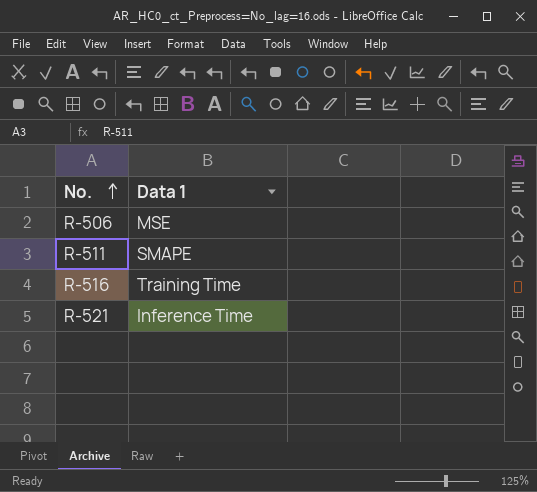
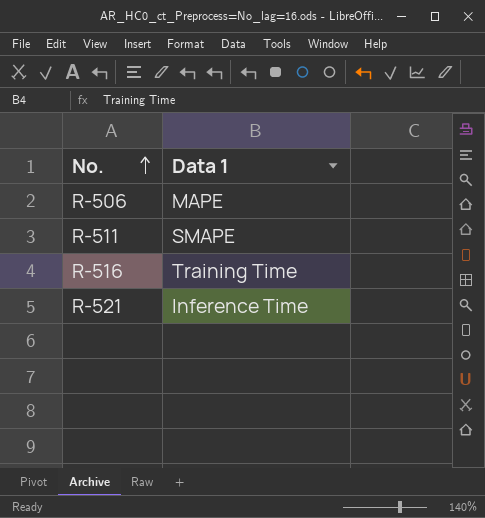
R-506 | Data 1: MSE -> MAPE

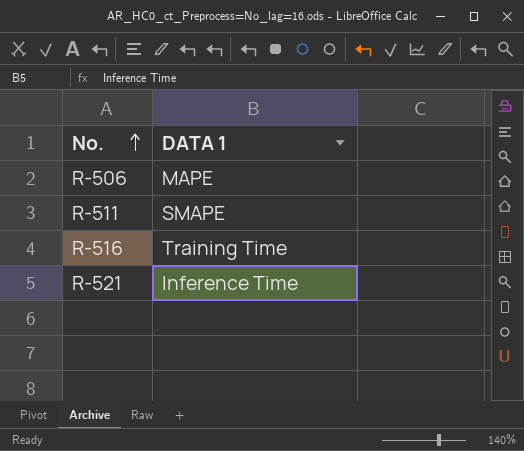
column name: Data 1 -> DATA 1

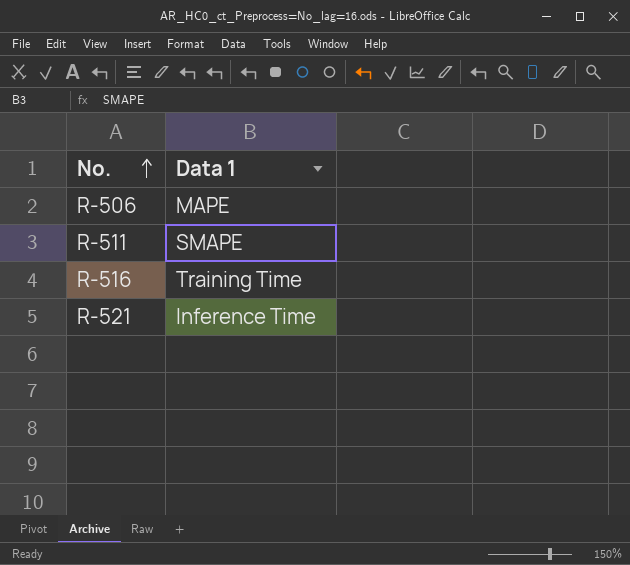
column name: DATA 1 -> Data 1

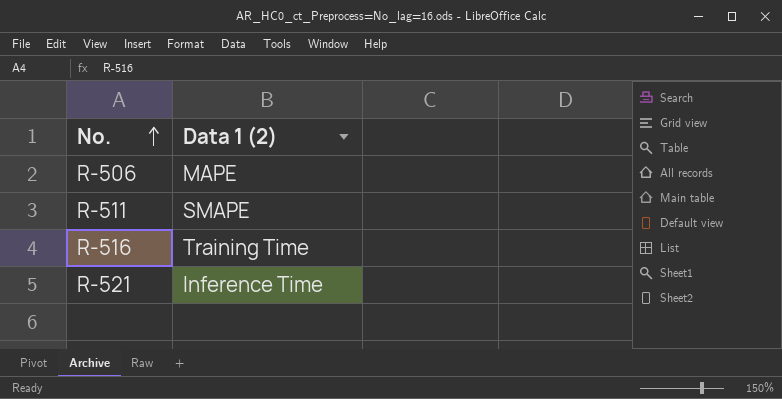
column name: Data 1 -> Data 1 (2)

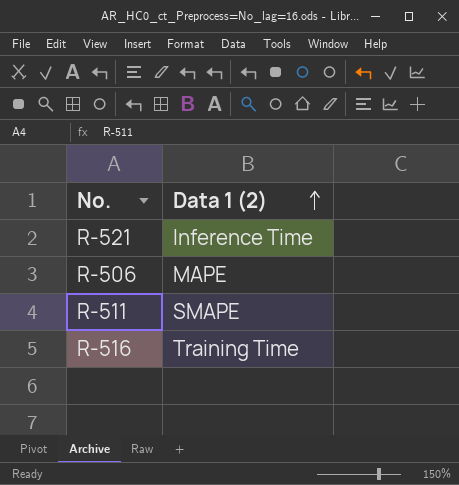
row order: No. ascending -> Data 1 (2) ascending

